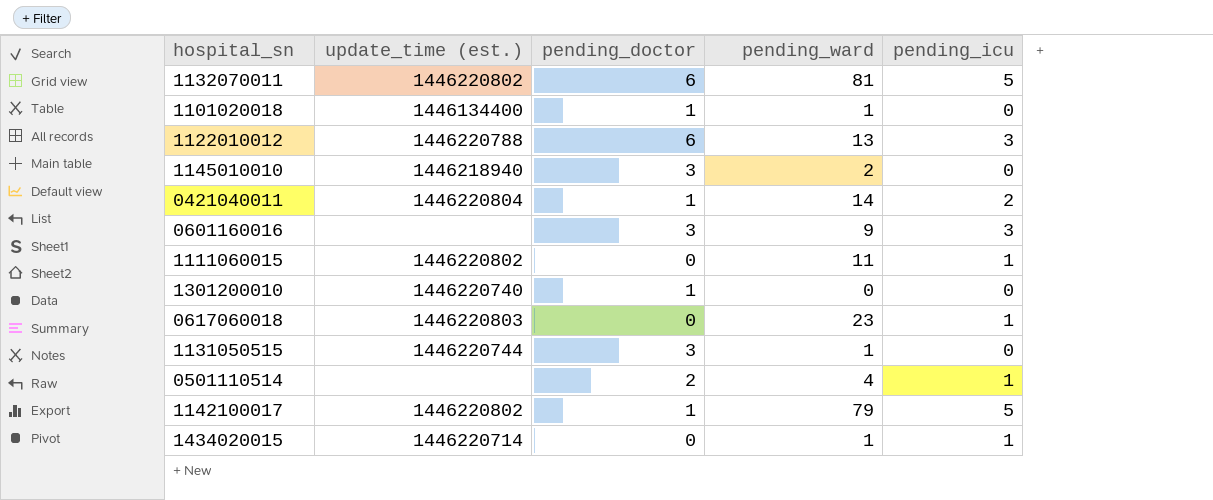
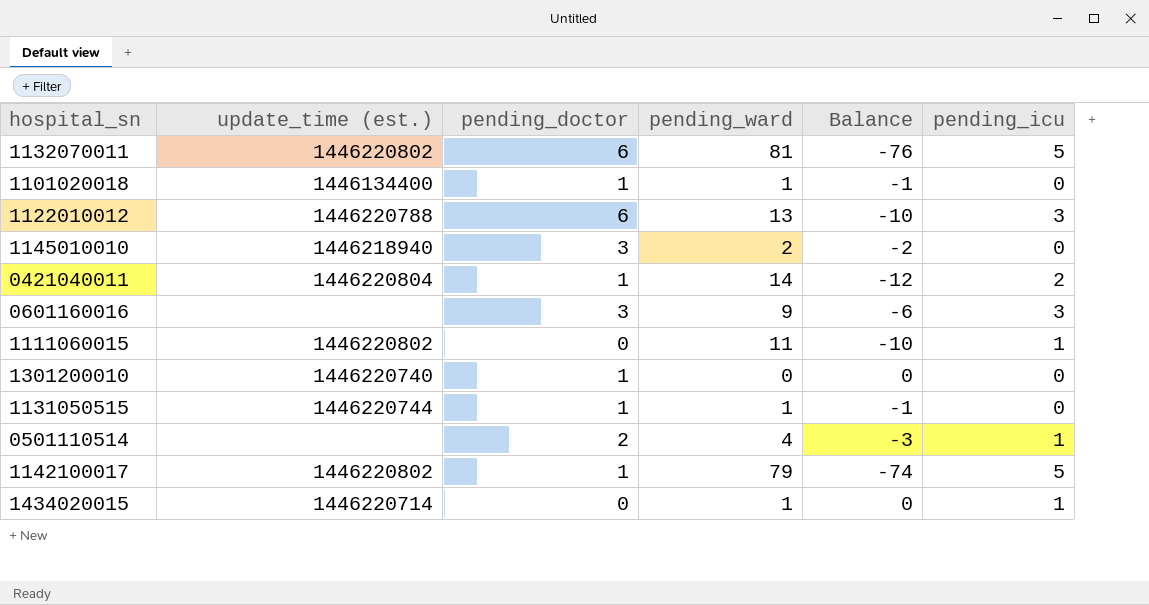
column Balance | formula: none -> [pending_icu] - [pending_ward]
row 0617060018: 1446220803 | 0 | 23 | 1 -> none
1131050515 | pending_doctor: 3 -> 1

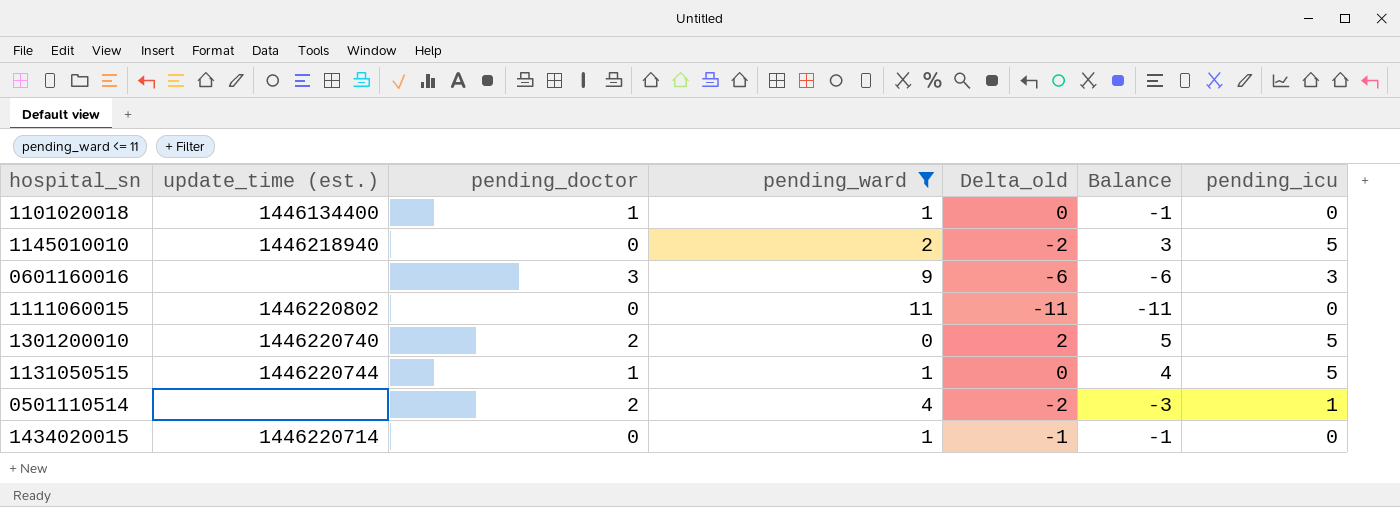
filter: none -> pending_ward <= 11
column Delta_old | formula: none -> [pending_doctor] - [pending_ward]
1145010010 | pending_doctor: 3 -> 0
1145010010 | Balance: -2 -> 3
1145010010 | pending_icu: 0 -> 5
1111060015 | Balance: -10 -> -11
1111060015 | pending_icu: 1 -> 0
1301200010 | pending_doctor: 1 -> 2
1301200010 | Balance: 0 -> 5
1301200010 | pending_icu: 0 -> 5
1131050515 | Balance: -1 -> 4
1131050515 | pending_icu: 0 -> 5
1434020015 | Balance: 0 -> -1
1434020015 | pending_icu: 1 -> 0

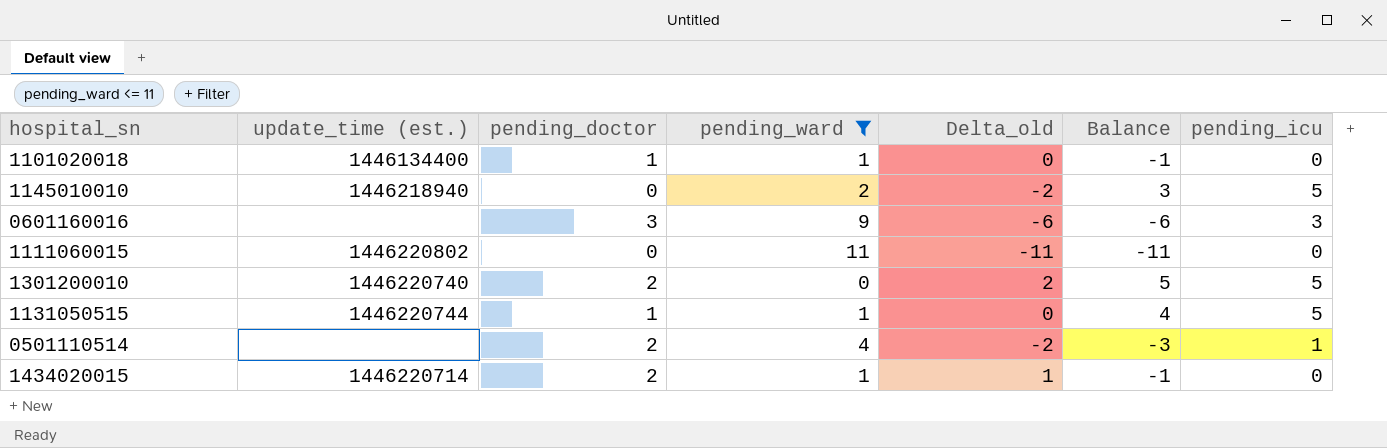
1434020015 | pending_doctor: 0 -> 2
1434020015 | Delta_old: -1 -> 1

